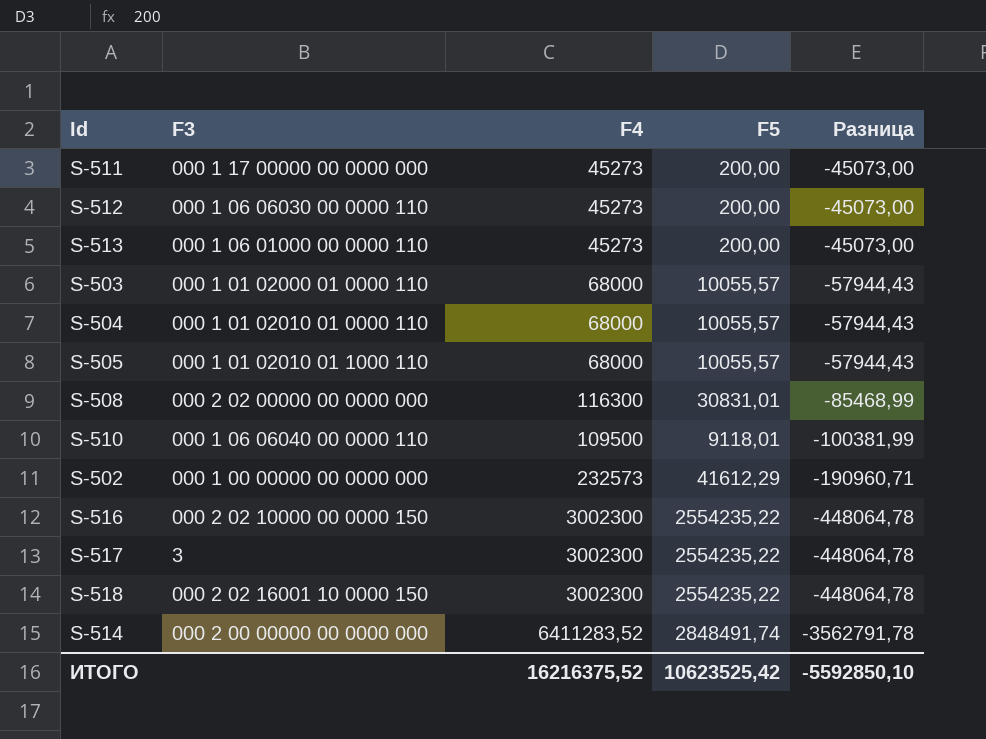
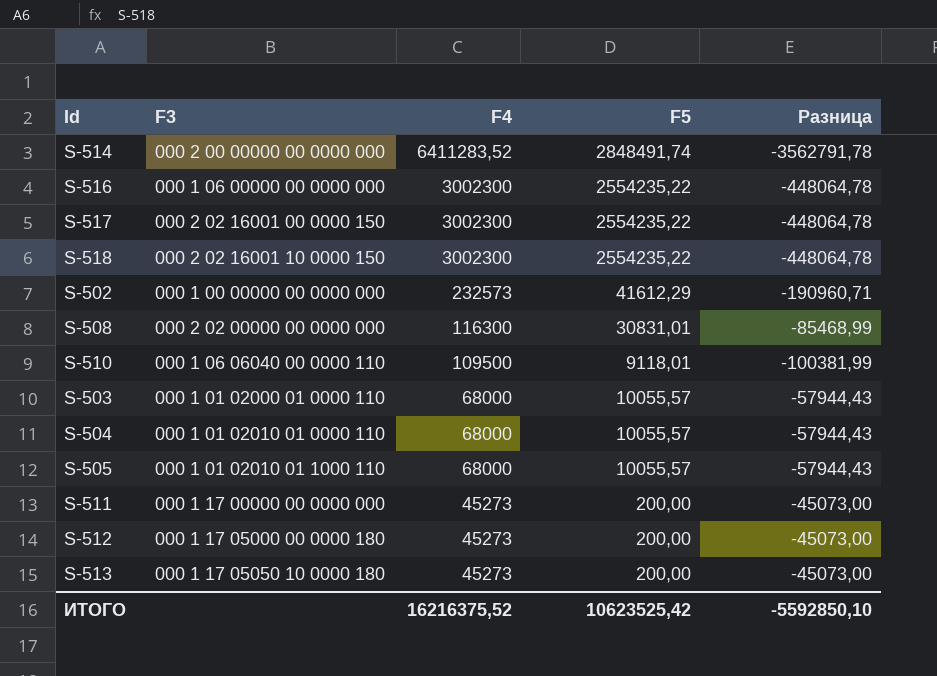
row order: Разница descending -> F4 descending
S-516 | F3: 000 2 02 10000 00 0000 150 -> 000 1 06 00000 00 0000 000
S-517 | F3: 3 -> 000 2 02 16001 00 0000 150
S-512 | F3: 000 1 06 06030 00 0000 110 -> 000 1 17 05000 00 0000 180
S-513 | F3: 000 1 06 01000 00 0000 110 -> 000 1 17 05050 10 0000 180

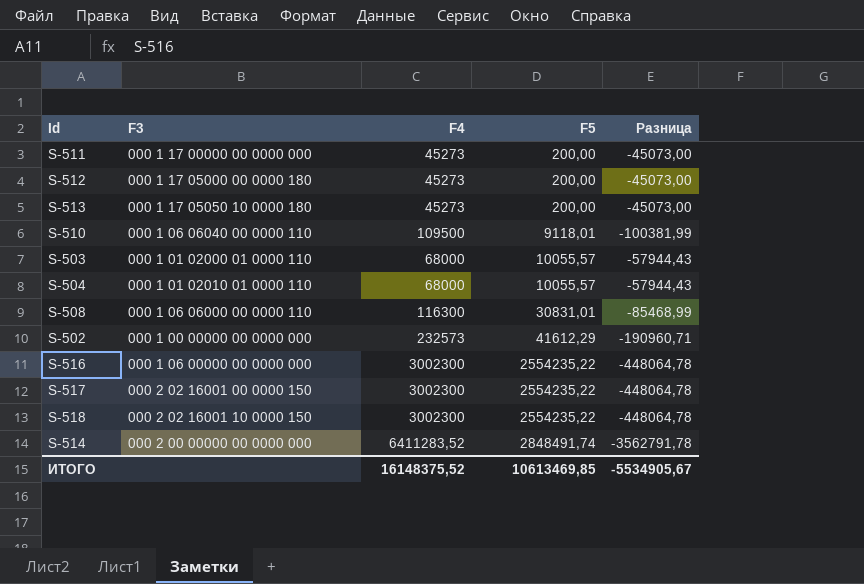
row order: F4 descending -> F5 ascending
row S-505: 000 1 01 02010 01 1000 110 | 68000 | 10055,57 | -57944,43 -> none
S-508 | F3: 000 2 02 00000 00 0000 000 -> 000 1 06 06000 00 0000 110
ИТОГО | F4: 16216375,52 -> 16148375,52
ИТОГО | F5: 10623525,42 -> 10613469,85
ИТОГО | Разница: -5592850,10 -> -5534905,67

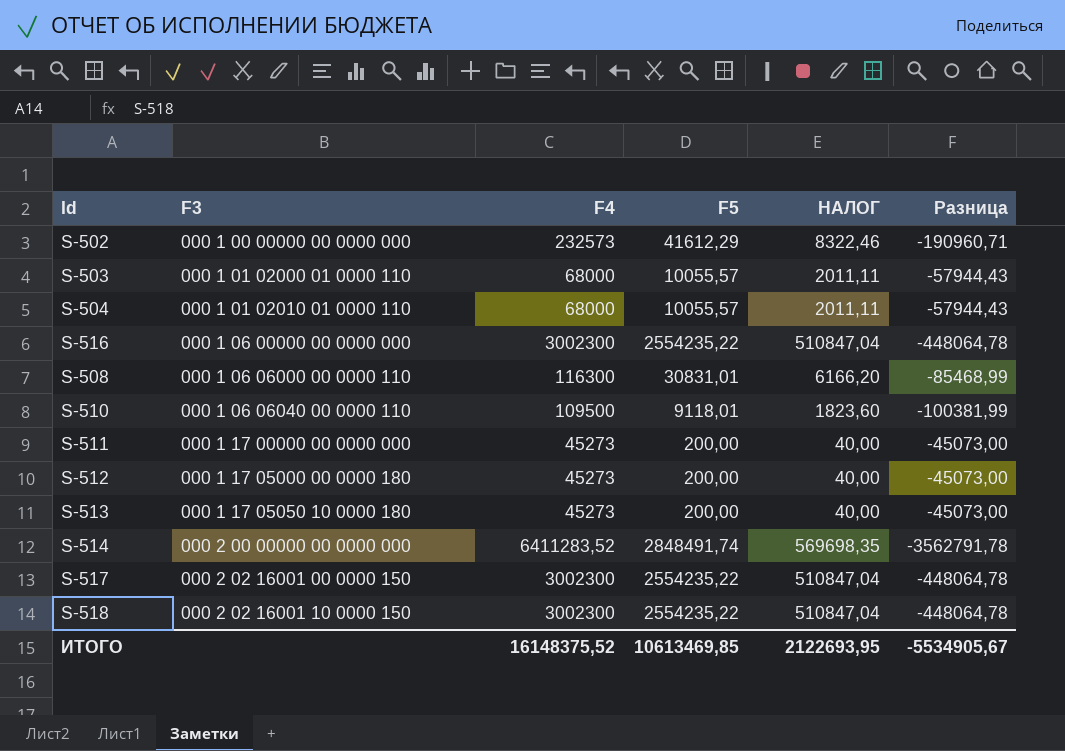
row order: F5 ascending -> F3 ascending
column НАЛОГ | formula: none -> [F5] * 0,2

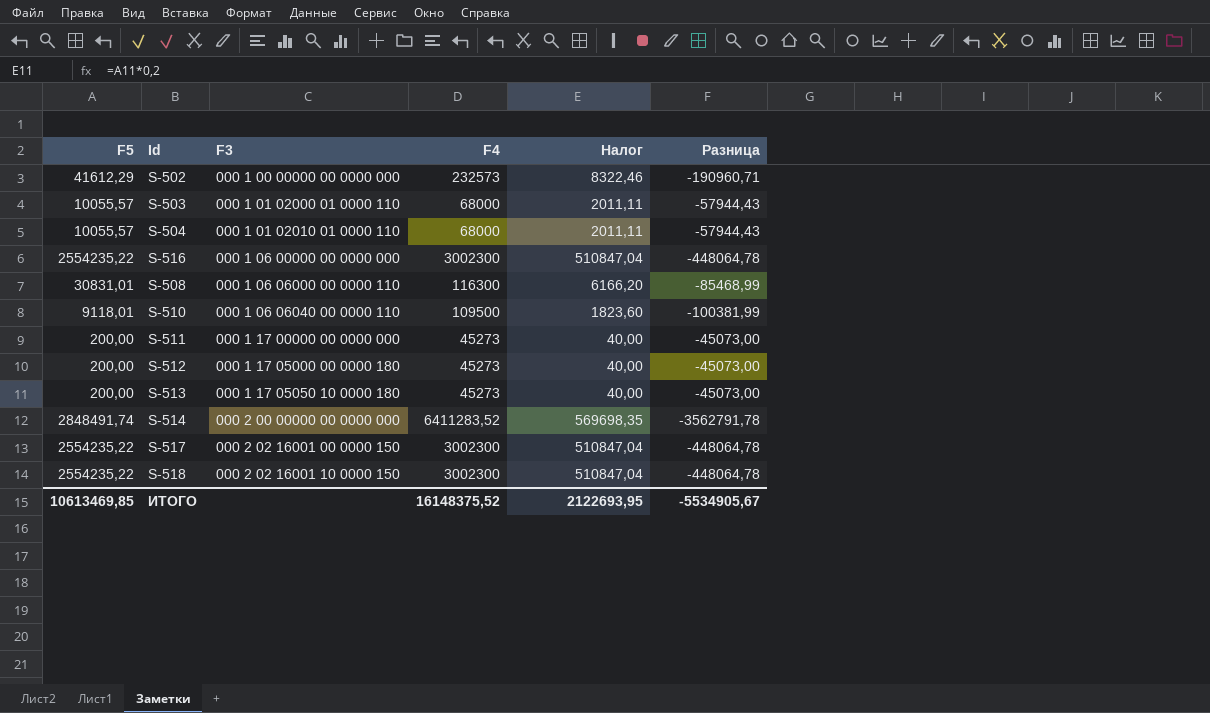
column F5 | position: 4 -> 1
column name: НАЛОГ -> Налог

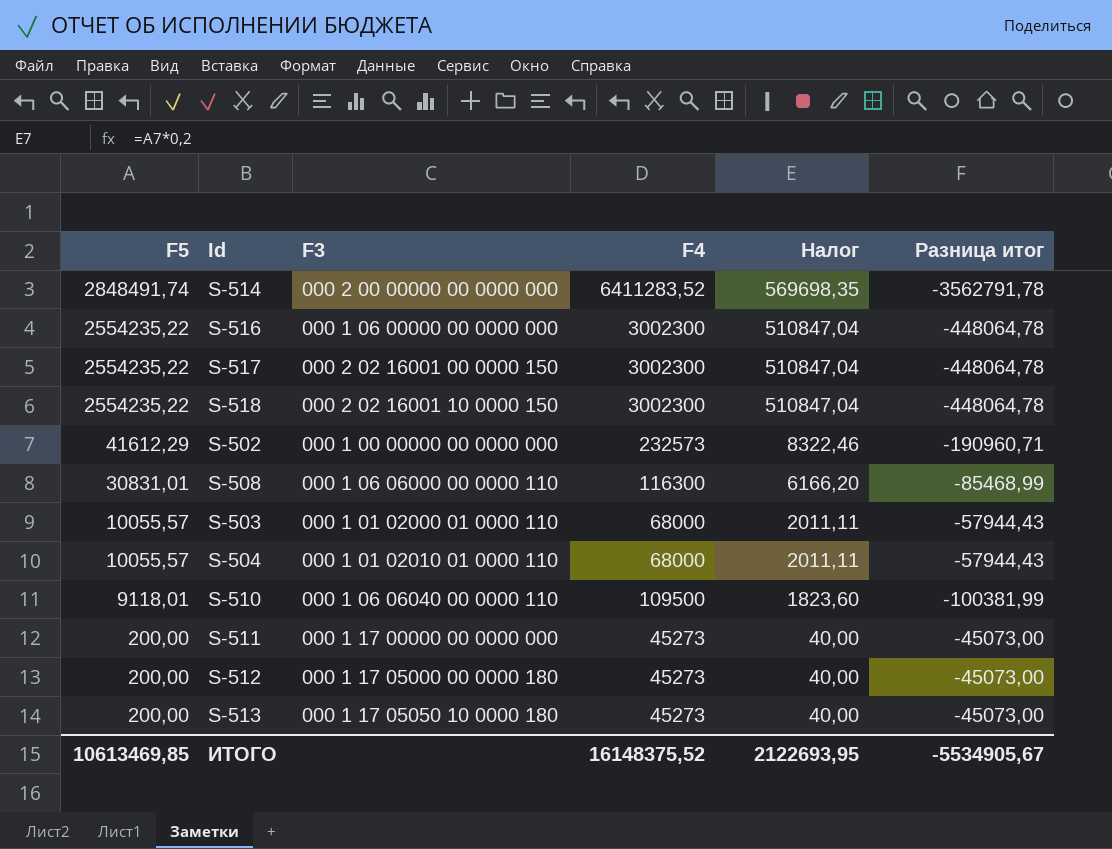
row order: F3 ascending -> F5 descending
column name: Разница -> Разница итог

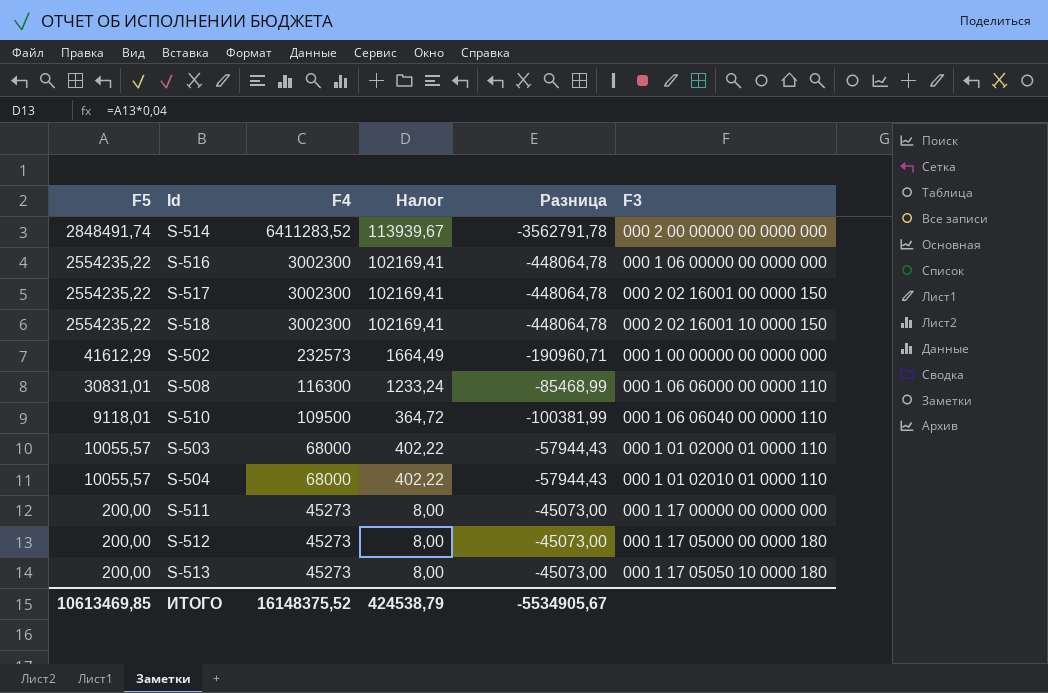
row order: F5 descending -> F4 descending
column Налог | formula: [F5] * 0,2 -> [F5] * 0,04
column name: Разница итог -> Разница
column F3 | position: 3 -> 6
ИТОГО | Налог: 2122693,95 -> 424538,79

